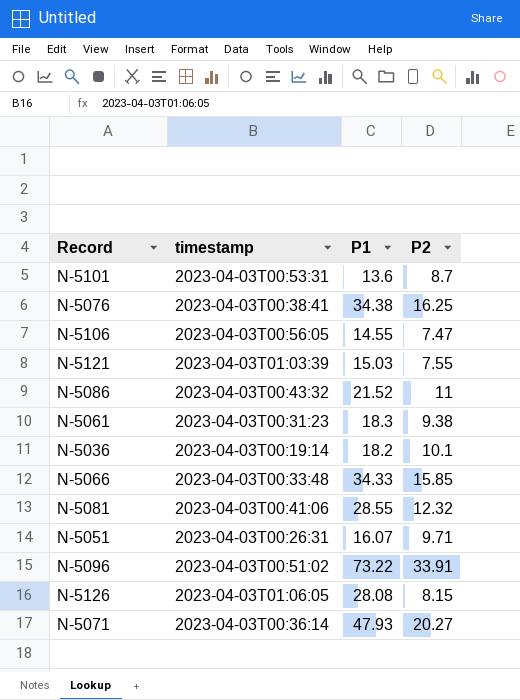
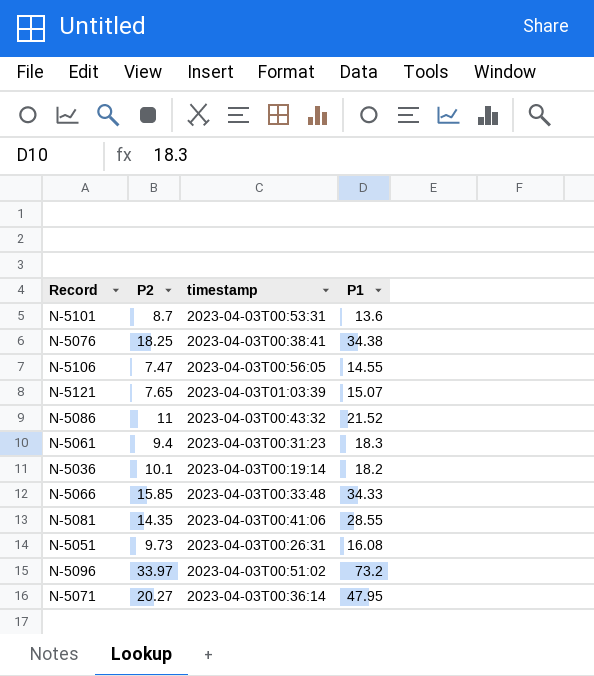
column P2 | position: 4 -> 2
row N-5126: 2023-04-03T01:06:05 | 28.08 | 8.15 -> none
N-5076 | P2: 16.25 -> 18.25
N-5121 | P2: 7.55 -> 7.65
N-5121 | P1: 15.03 -> 15.07
N-5061 | P2: 9.38 -> 9.4
N-5081 | P2: 12.32 -> 14.35
N-5051 | P2: 9.71 -> 9.73
N-5051 | P1: 16.07 -> 16.08
N-5096 | P2: 33.91 -> 33.97
N-5096 | P1: 73.22 -> 73.2
N-5071 | P1: 47.93 -> 47.95

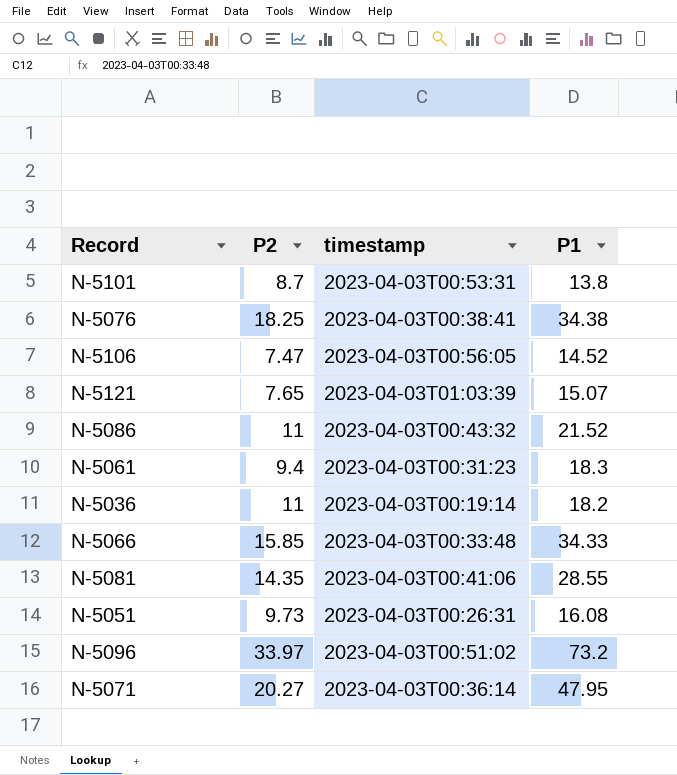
N-5101 | P1: 13.6 -> 13.8
N-5106 | P1: 14.55 -> 14.52
N-5036 | P2: 10.1 -> 11

